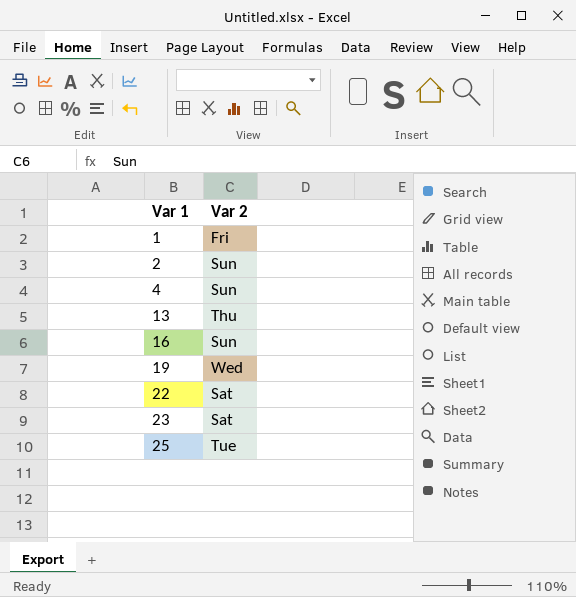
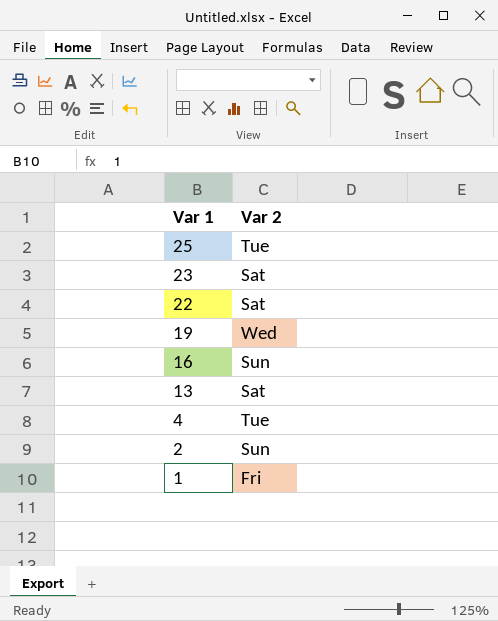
row order: Var 1 ascending -> Var 1 descending
13 | Var 2: Thu -> Sat
4 | Var 2: Sun -> Tue

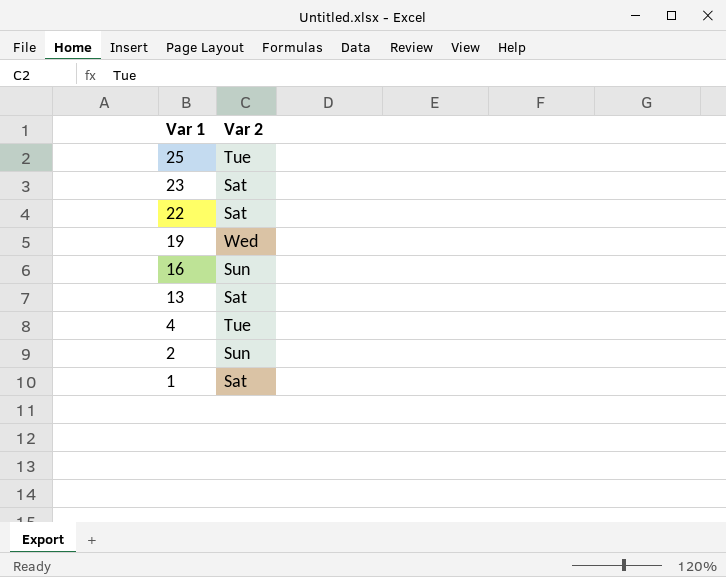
1 | Var 2: Fri -> Sat

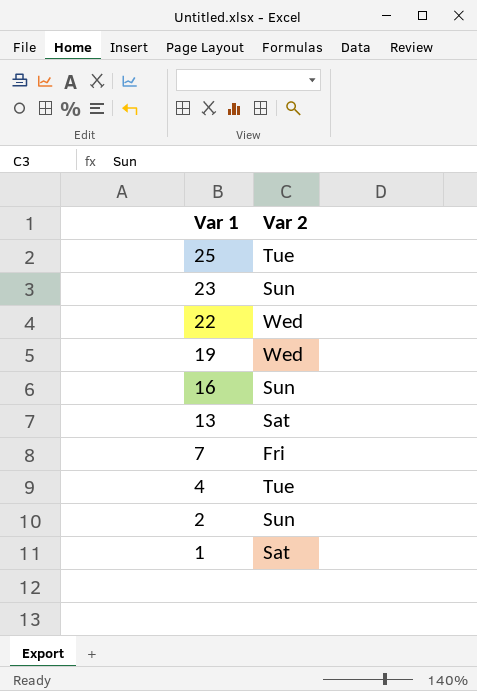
23 | Var 2: Sat -> Sun
22 | Var 2: Sat -> Wed
row 7: none -> Fri

